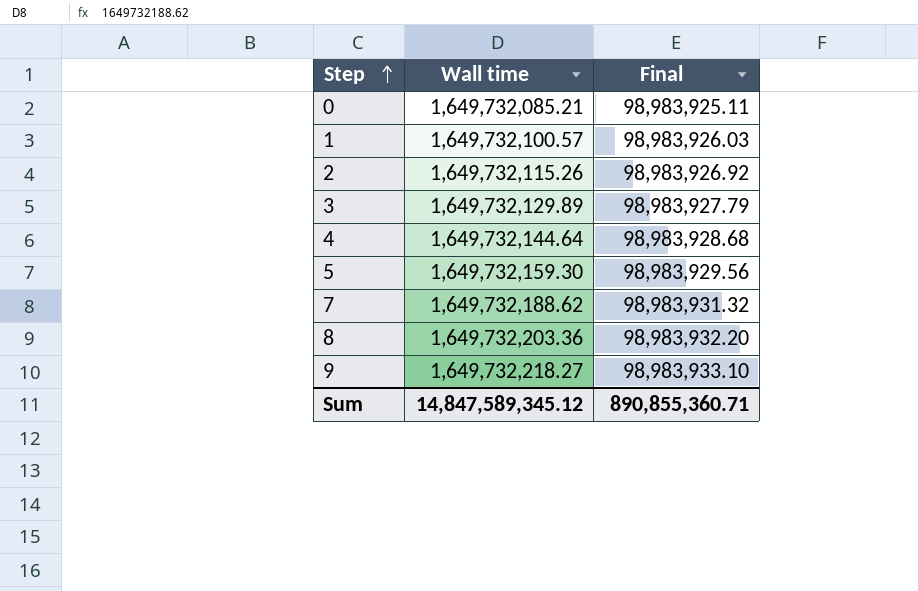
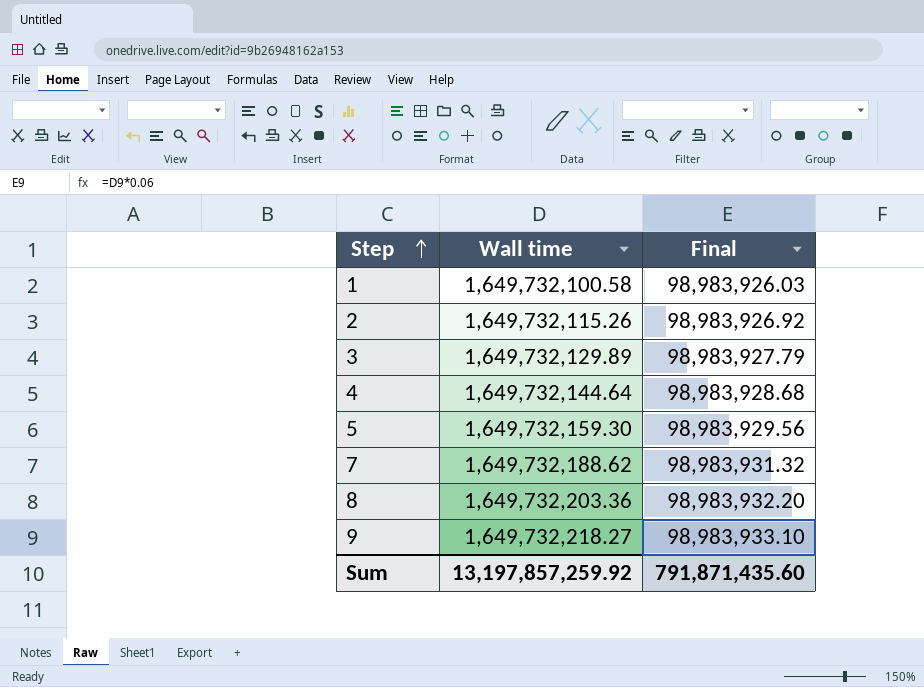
row 0: 1,649,732,085.21 | 98,983,925.11 -> none
1 | Wall time: 1,649,732,100.57 -> 1,649,732,100.58
Sum | Wall time: 14,847,589,345.12 -> 13,197,857,259.92
Sum | Final: 890,855,360.71 -> 791,871,435.60

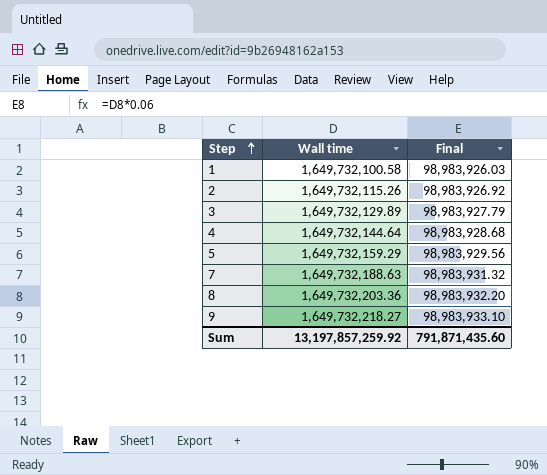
5 | Wall time: 1,649,732,159.30 -> 1,649,732,159.29
7 | Wall time: 1,649,732,188.62 -> 1,649,732,188.63

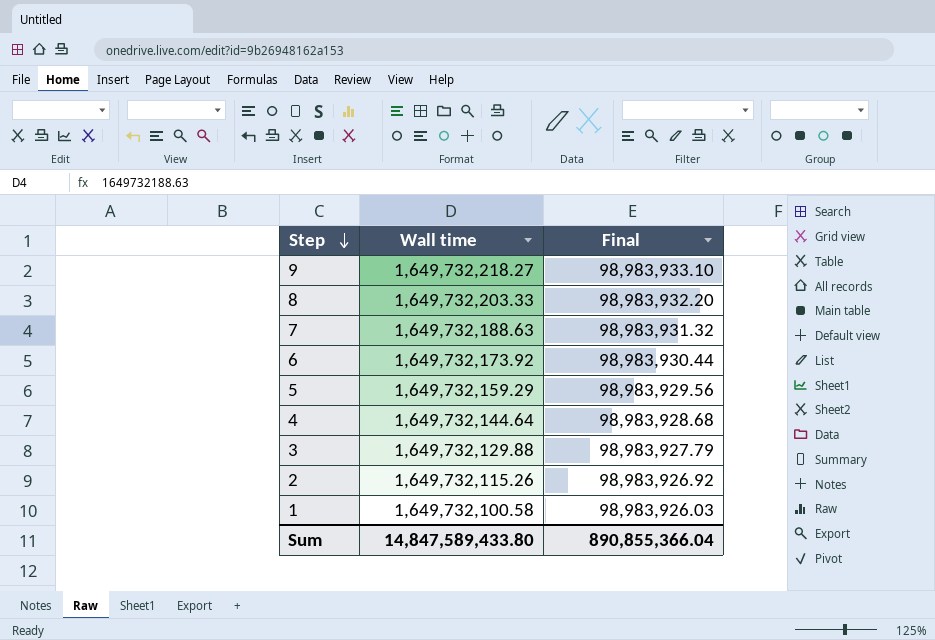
row order: Step ascending -> Step descending
8 | Wall time: 1,649,732,203.36 -> 1,649,732,203.33
row 6: none -> 1,649,732,173.92 | 98,983,930.44
3 | Wall time: 1,649,732,129.89 -> 1,649,732,129.88
Sum | Wall time: 13,197,857,259.92 -> 14,847,589,433.80
Sum | Final: 791,871,435.60 -> 890,855,366.04

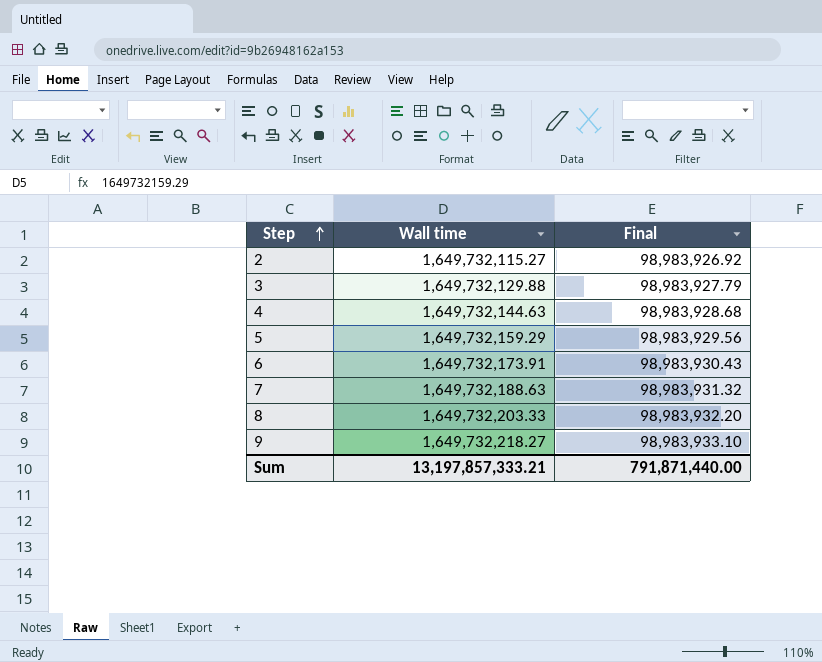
row order: Step descending -> Step ascending
row 1: 1,649,732,100.58 | 98,983,926.03 -> none
2 | Wall time: 1,649,732,115.26 -> 1,649,732,115.27
4 | Wall time: 1,649,732,144.64 -> 1,649,732,144.63
6 | Wall time: 1,649,732,173.92 -> 1,649,732,173.91
6 | Final: 98,983,930.44 -> 98,983,930.43
Sum | Wall time: 14,847,589,433.80 -> 13,197,857,333.21
Sum | Final: 890,855,366.04 -> 791,871,440.00

